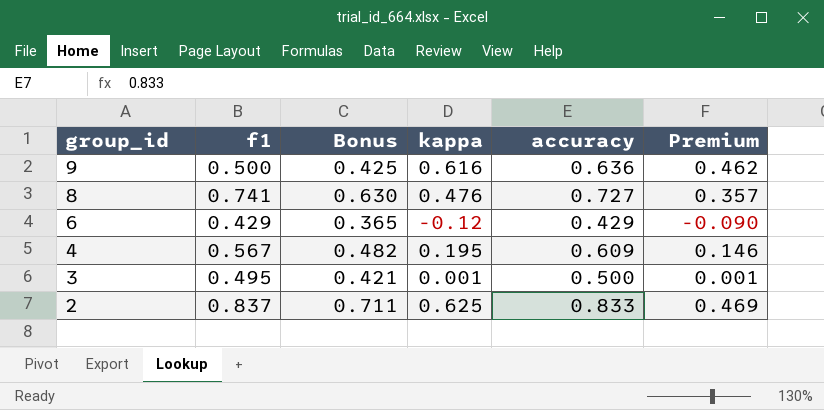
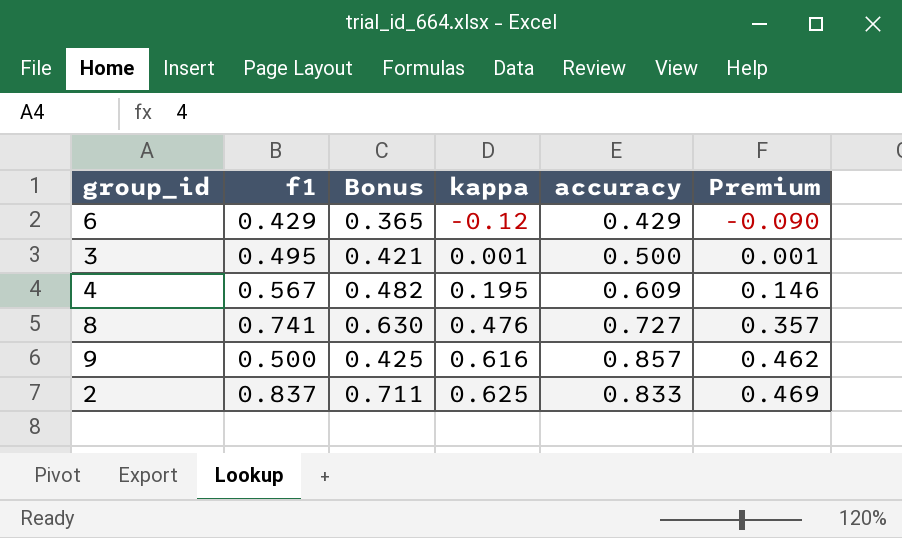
row order: group_id descending -> kappa ascending
9 | accuracy: 0.636 -> 0.857

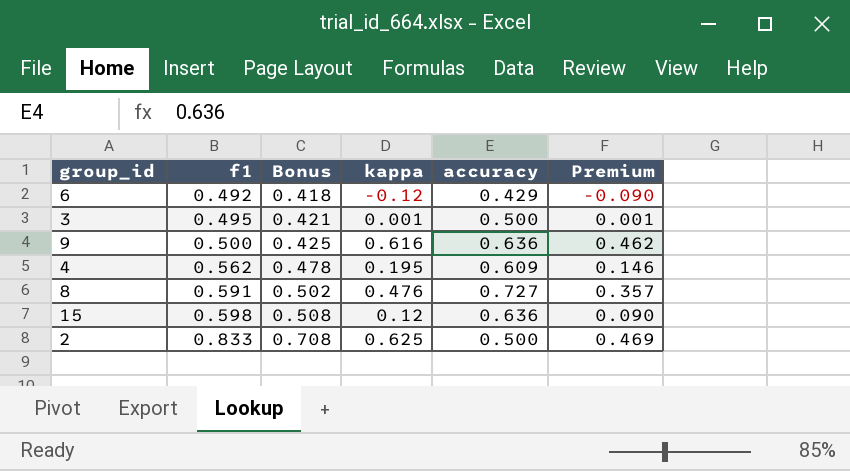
row order: kappa ascending -> f1 ascending
6 | f1: 0.429 -> 0.492
6 | Bonus: 0.365 -> 0.418
9 | accuracy: 0.857 -> 0.636
4 | f1: 0.567 -> 0.562
4 | Bonus: 0.482 -> 0.478
8 | f1: 0.741 -> 0.591
8 | Bonus: 0.630 -> 0.502
row 15: none -> 0.598 | 0.508 | 0.12 | 0.636 | 0.090
2 | f1: 0.837 -> 0.833
2 | Bonus: 0.711 -> 0.708
2 | accuracy: 0.833 -> 0.500

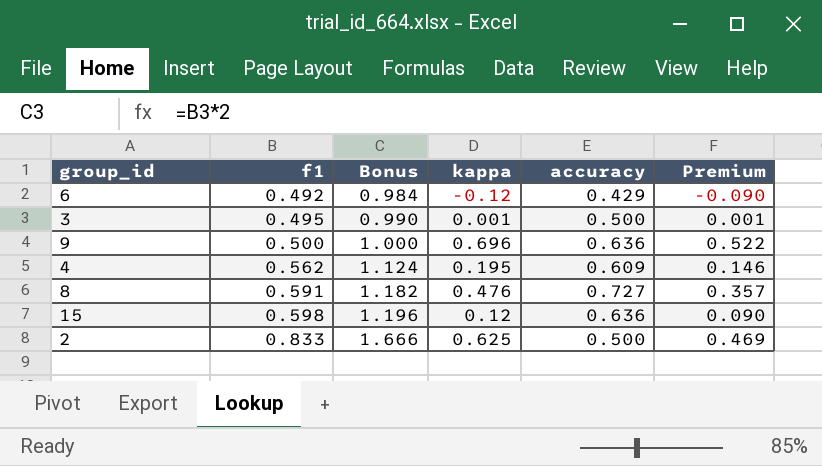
column Bonus | formula: [f1] * 0.85 -> [f1] * 2
9 | kappa: 0.616 -> 0.696
9 | Premium: 0.462 -> 0.522

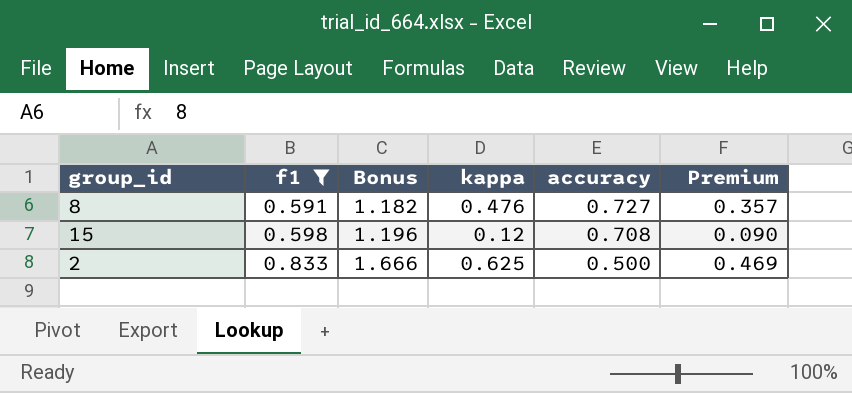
filter: none -> f1 >= 0.591
15 | accuracy: 0.636 -> 0.708

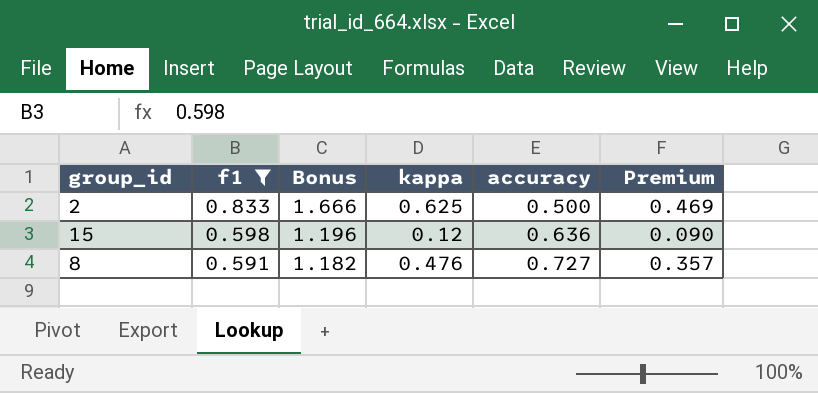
row order: f1 ascending -> f1 descending
15 | accuracy: 0.708 -> 0.636

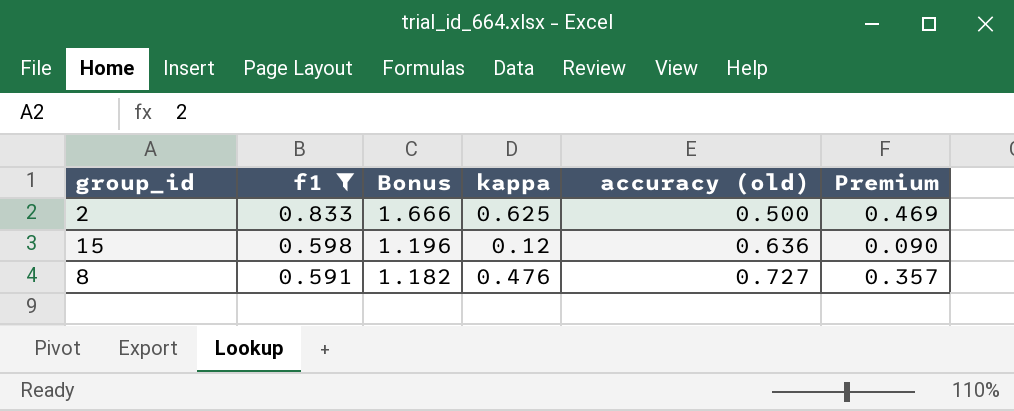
column name: accuracy -> accuracy (old)

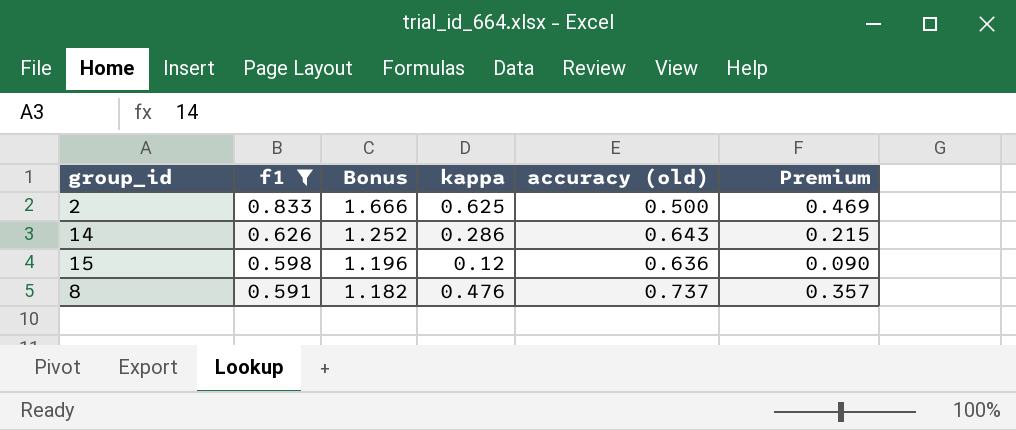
row 14: none -> 0.626 | 1.252 | 0.286 | 0.643 | 0.215
8 | accuracy (old): 0.727 -> 0.737

